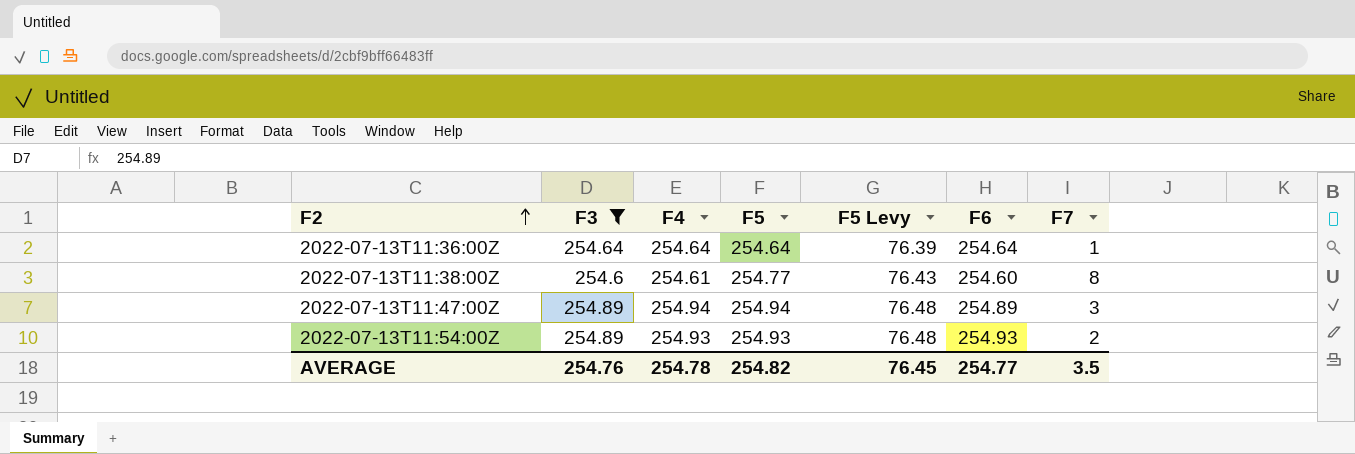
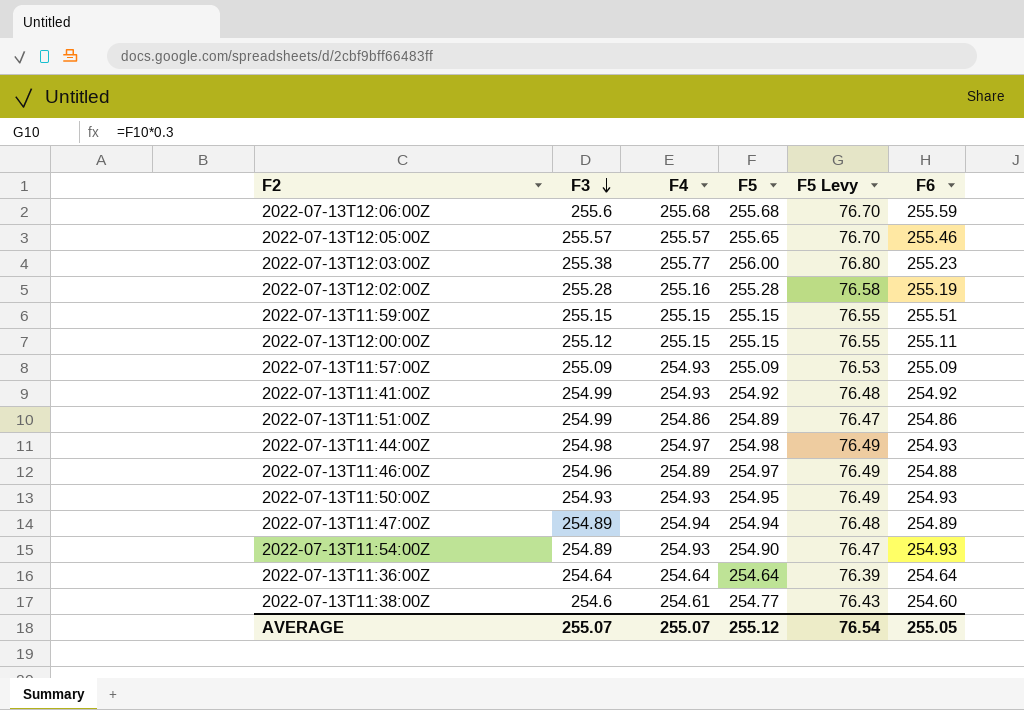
filter: F3 <= 254.89 -> none
row order: F2 ascending -> F3 descending
column F7 | position: 7 -> none
2022-07-13T11:54:00Z | F5: 254.93 -> 254.90
2022-07-13T11:54:00Z | F5 Levy: 76.48 -> 76.47
AVERAGE | F3: 254.76 -> 255.07
AVERAGE | F4: 254.78 -> 255.07
AVERAGE | F5: 254.82 -> 255.12
AVERAGE | F5 Levy: 76.45 -> 76.54
AVERAGE | F6: 254.77 -> 255.05

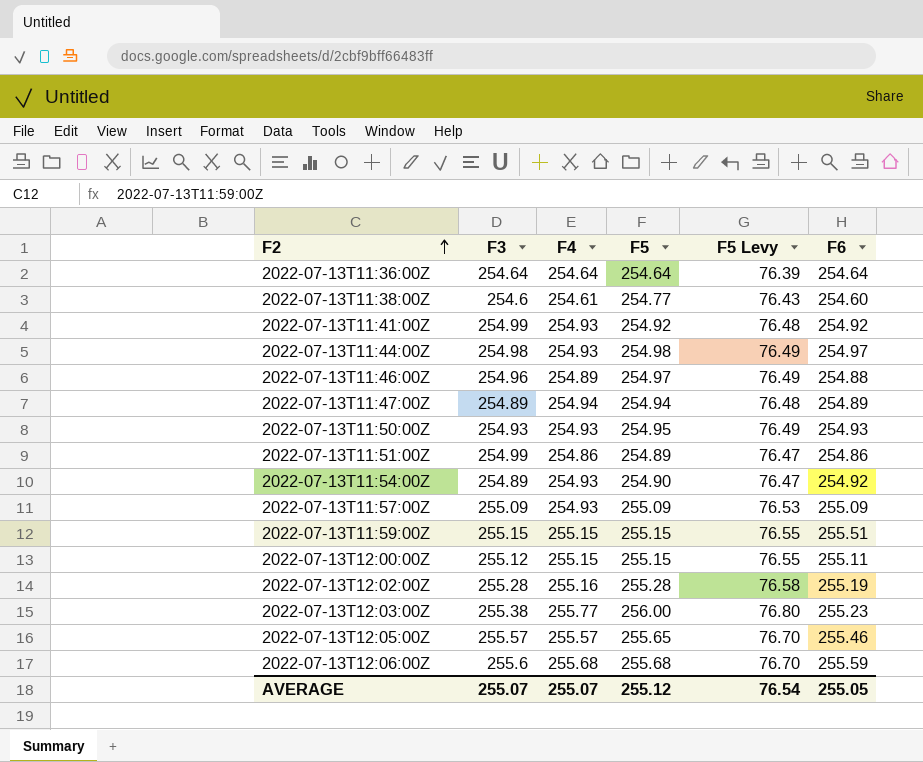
row order: F3 descending -> F2 ascending
2022-07-13T11:44:00Z | F4: 254.97 -> 254.93
2022-07-13T11:44:00Z | F6: 254.93 -> 254.97
2022-07-13T11:54:00Z | F6: 254.93 -> 254.92

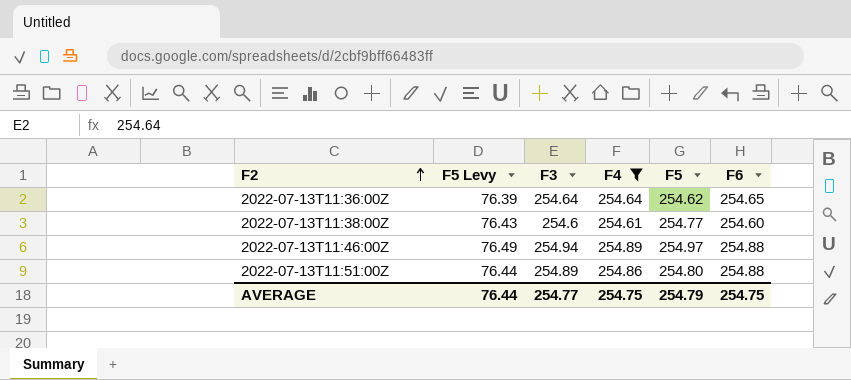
filter: none -> F4 <= 254.89
column F5 Levy | position: 5 -> 2
2022-07-13T11:36:00Z | F5: 254.64 -> 254.62
2022-07-13T11:36:00Z | F6: 254.64 -> 254.65
2022-07-13T11:46:00Z | F3: 254.96 -> 254.94
2022-07-13T11:51:00Z | F5 Levy: 76.47 -> 76.44
2022-07-13T11:51:00Z | F3: 254.99 -> 254.89
2022-07-13T11:51:00Z | F5: 254.89 -> 254.80
2022-07-13T11:51:00Z | F6: 254.86 -> 254.88
AVERAGE | F5 Levy: 76.54 -> 76.44
AVERAGE | F3: 255.07 -> 254.77
AVERAGE | F4: 255.07 -> 254.75
AVERAGE | F5: 255.12 -> 254.79
AVERAGE | F6: 255.05 -> 254.75

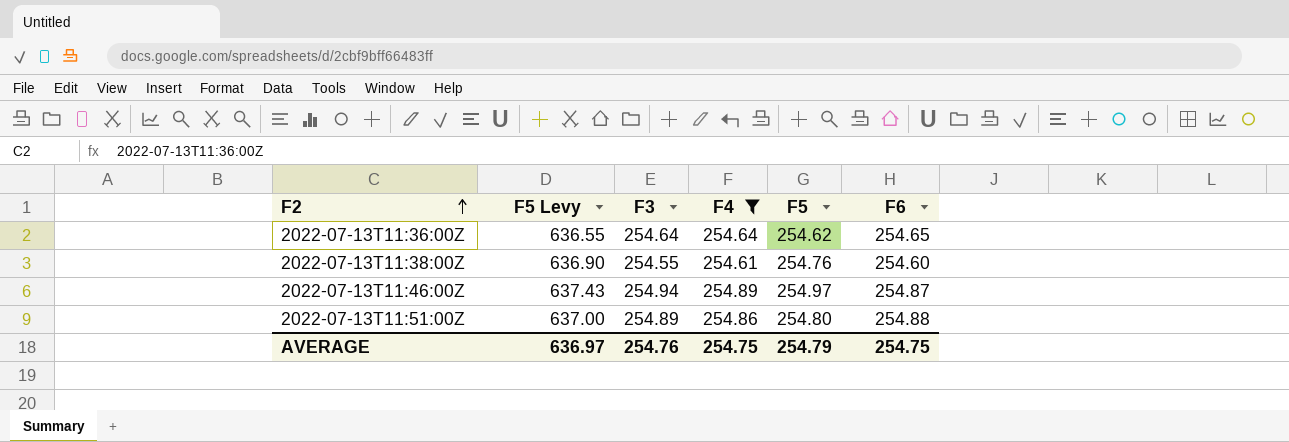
column F5 Levy | formula: [F5] * 0.3 -> [F5] * 2.5
2022-07-13T11:38:00Z | F3: 254.6 -> 254.55
2022-07-13T11:38:00Z | F5: 254.77 -> 254.76
2022-07-13T11:46:00Z | F6: 254.88 -> 254.87
AVERAGE | F5 Levy: 76.44 -> 636.97
AVERAGE | F3: 254.77 -> 254.76

